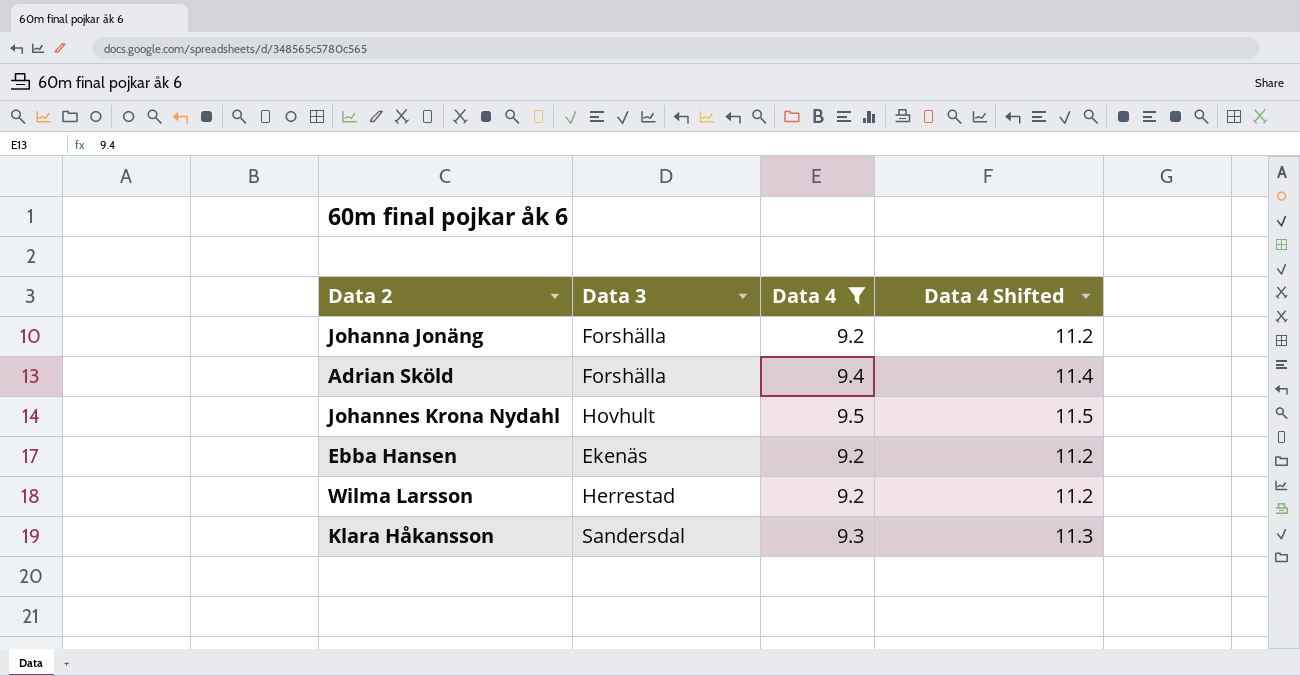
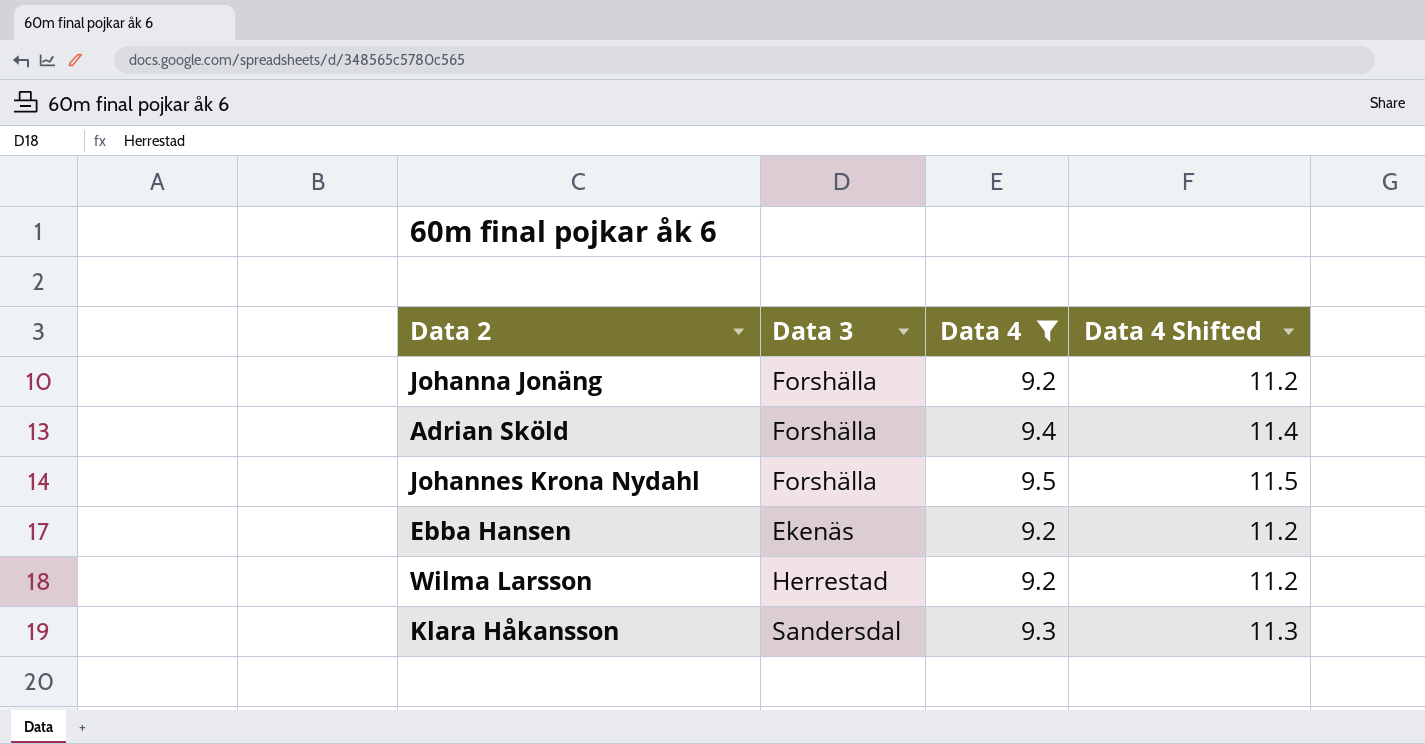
Johannes Krona Nydahl | Data 3: Hovhult -> Forshälla

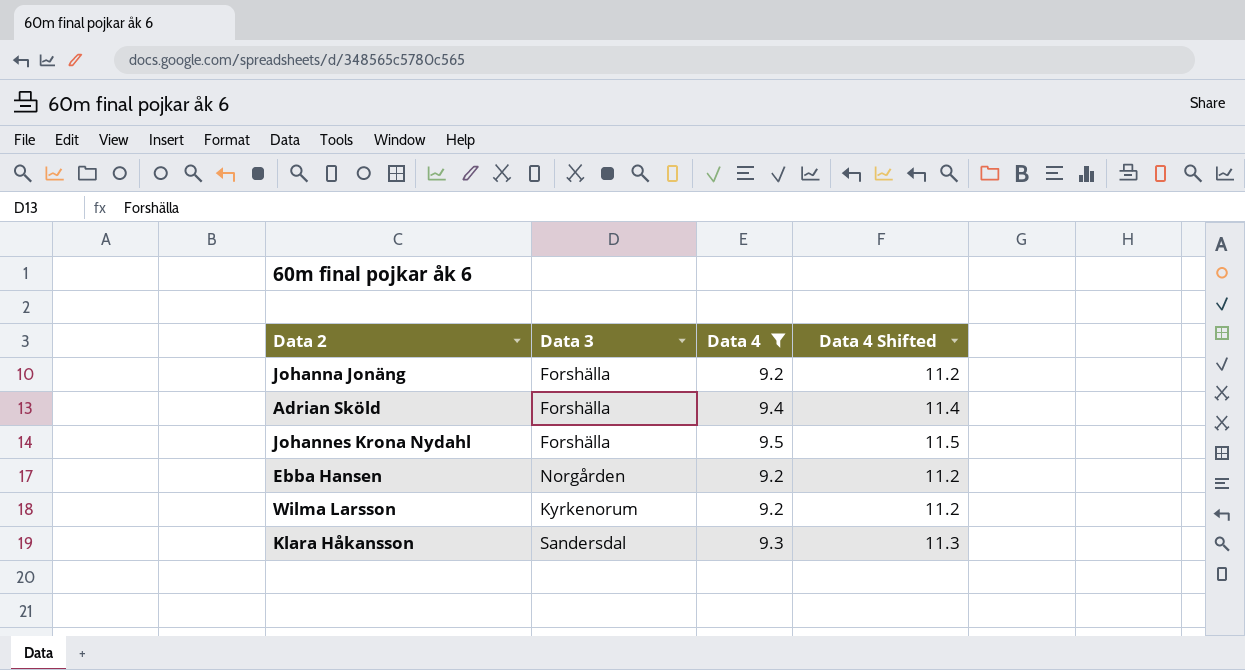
Ebba Hansen | Data 3: Ekenäs -> Norgården
Wilma Larsson | Data 3: Herrestad -> Kyrkenorum

